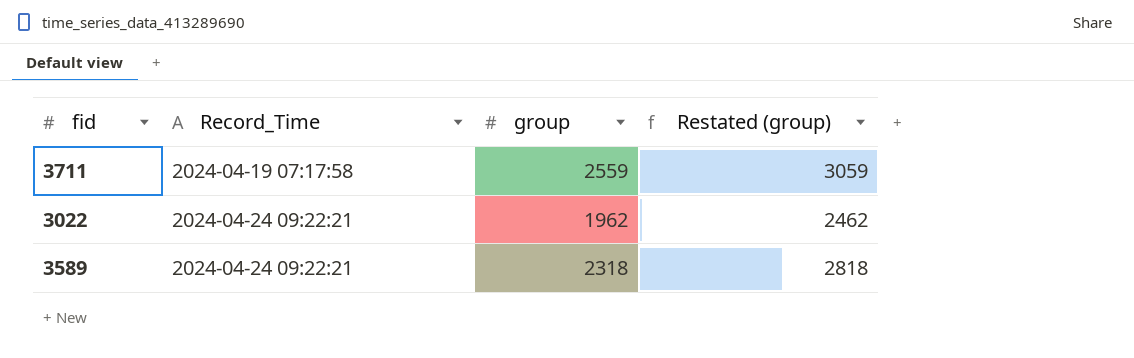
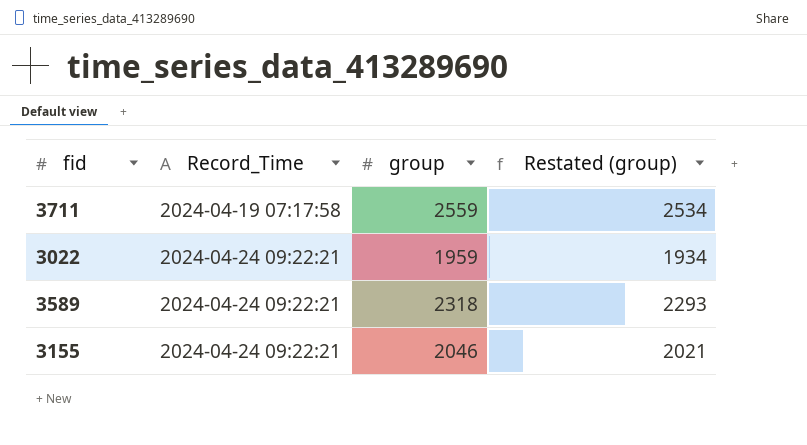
column Restated (group) | formula: [group] + 500 -> [group] - 25
3022 | group: 1962 -> 1959
row 3155: none -> 2024-04-24 09:22:21 | 2046 | 2021

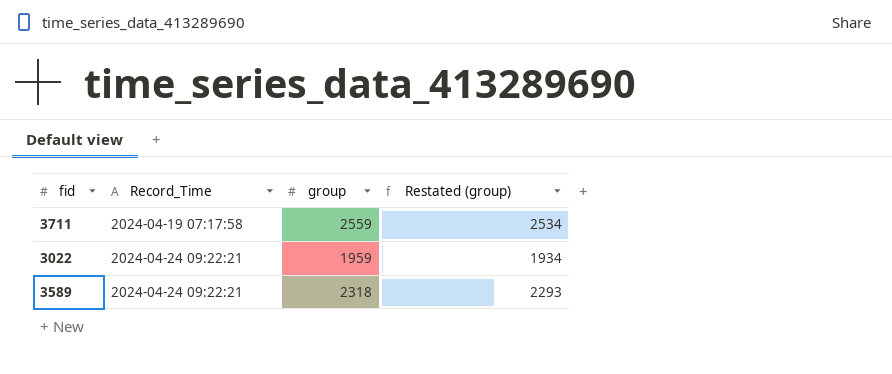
row 3155: 2024-04-24 09:22:21 | 2046 | 2021 -> none

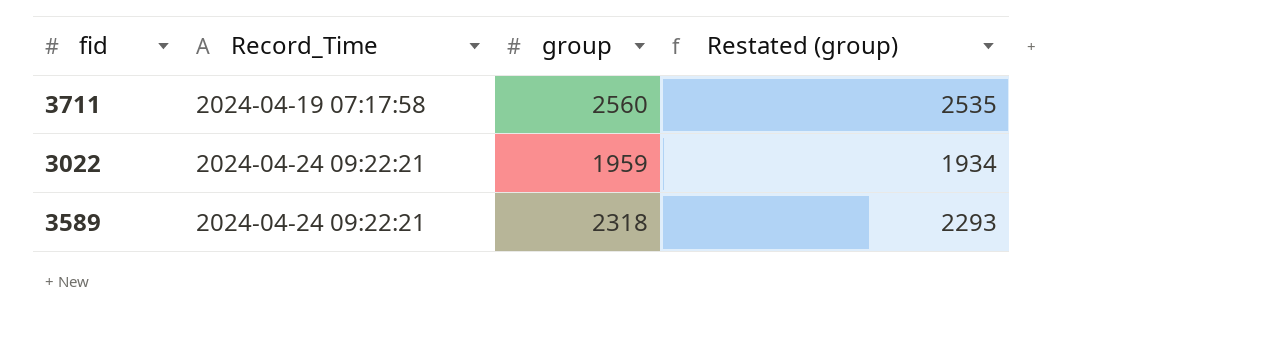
3711 | group: 2559 -> 2560
3711 | Restated (group): 2534 -> 2535

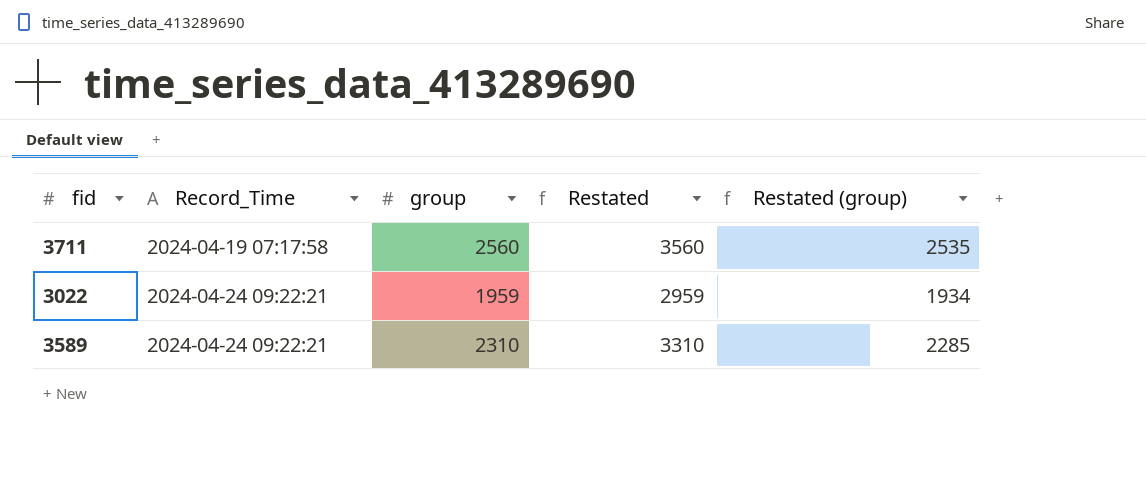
column Restated | formula: none -> [group] + 1000
3589 | group: 2318 -> 2310
3589 | Restated (group): 2293 -> 2285

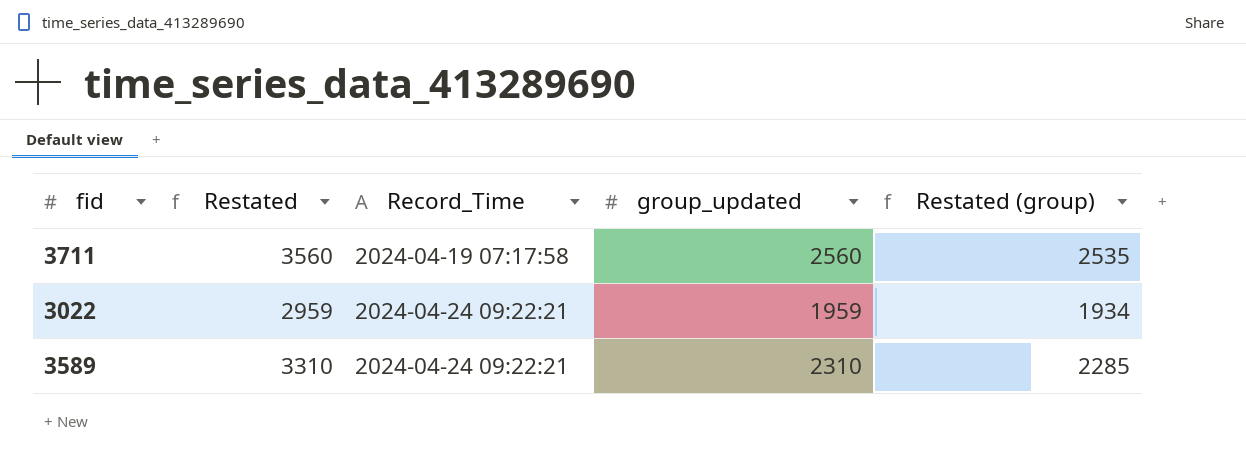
column Restated | position: 4 -> 2
column name: group -> group_updated

